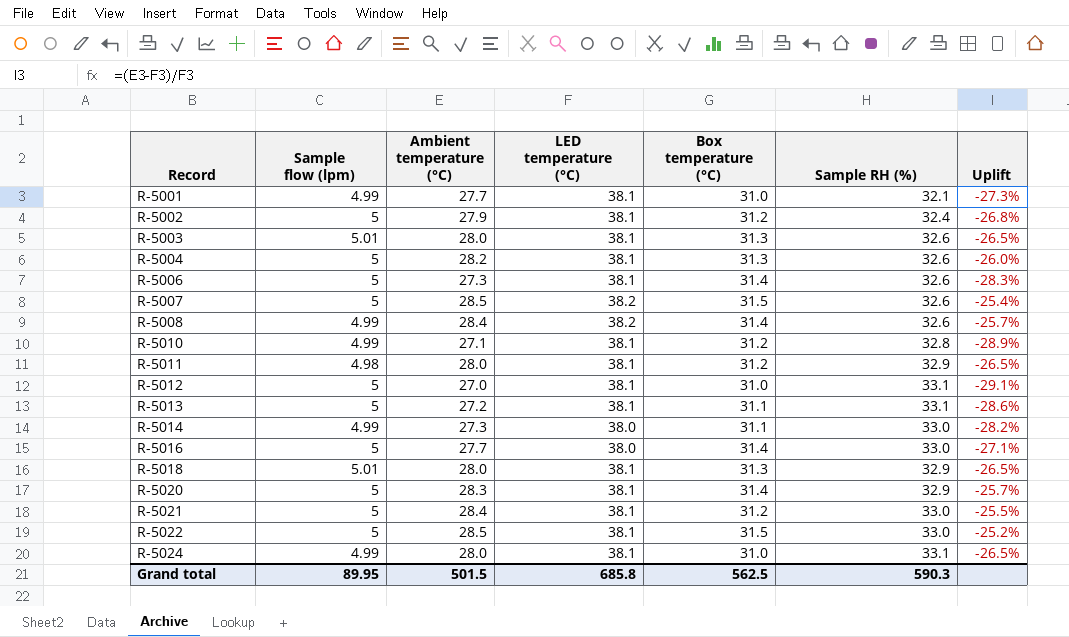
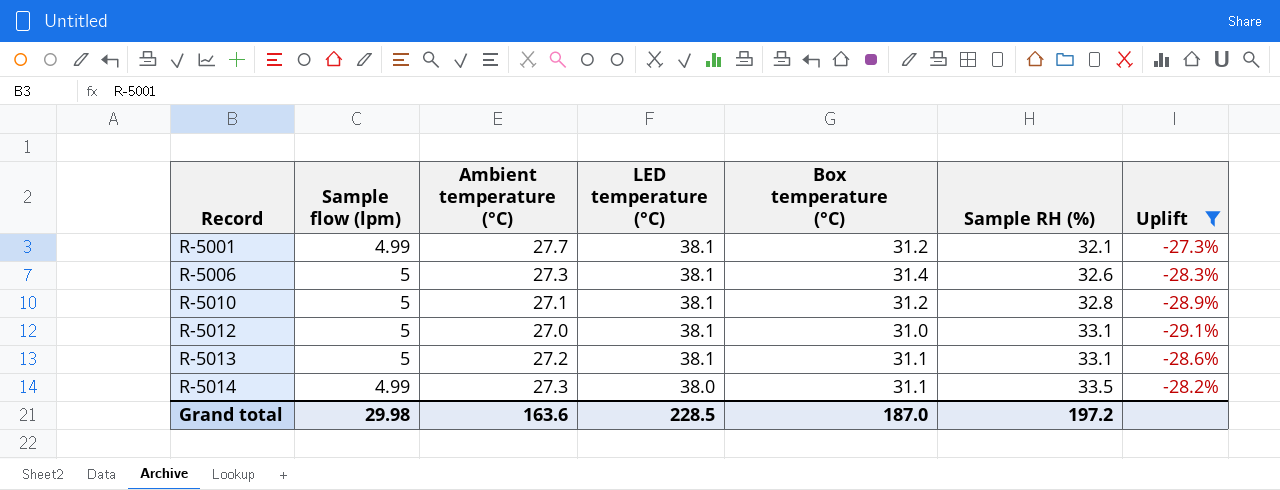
filter: none -> Uplift <= -27.3%
R-5001 | Box temperature (°C): 31.0 -> 31.2
R-5010 | Sample flow (lpm): 4.99 -> 5
R-5014 | Sample RH (%): 33.0 -> 33.5
Grand total | Sample flow (lpm): 89.95 -> 29.98
Grand total | Ambient temperature (°C): 501.5 -> 163.6
Grand total | LED temperature (°C): 685.8 -> 228.5
Grand total | Box temperature (°C): 562.5 -> 187.0
Grand total | Sample RH (%): 590.3 -> 197.2

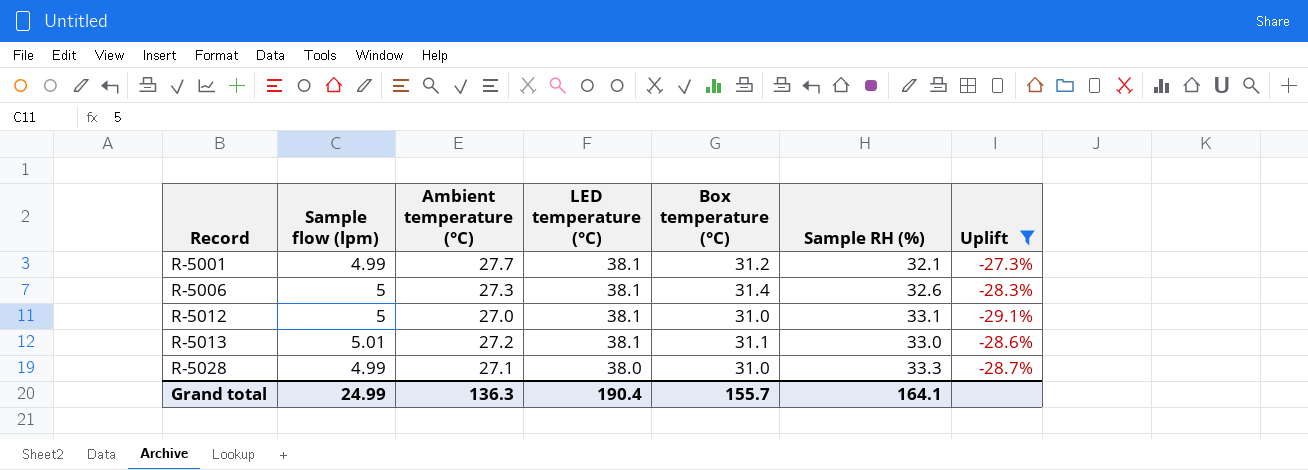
row R-5010: 5 | 27.1 | 38.1 | 31.2 | 32.8 | -28.9% -> none
row R-5014: 4.99 | 27.3 | 38.0 | 31.1 | 33.5 | -28.2% -> none
R-5013 | Sample flow (lpm): 5 -> 5.01
R-5013 | Sample RH (%): 33.1 -> 33.0
row R-5028: none -> 4.99 | 27.1 | 38.0 | 31.0 | 33.3 | -28.7%
Grand total | Sample flow (lpm): 29.98 -> 24.99
Grand total | Ambient temperature (°C): 163.6 -> 136.3
Grand total | LED temperature (°C): 228.5 -> 190.4
Grand total | Box temperature (°C): 187.0 -> 155.7
Grand total | Sample RH (%): 197.2 -> 164.1

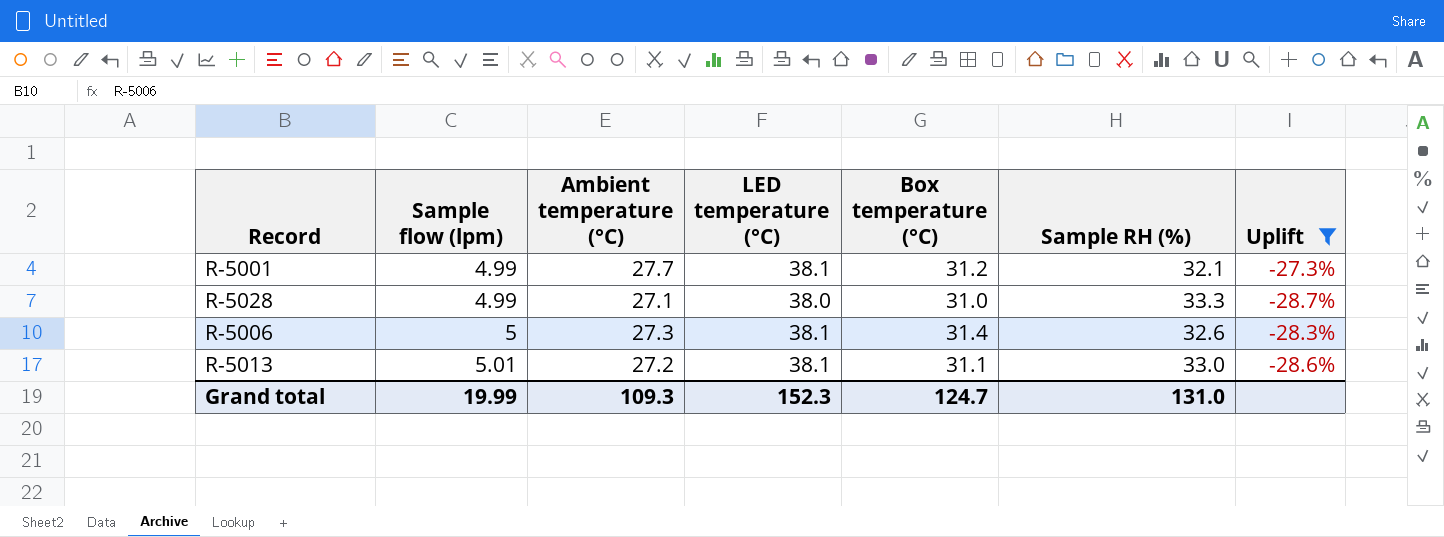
row order: Record ascending -> Sample flow (lpm) ascending
row R-5012: 5 | 27.0 | 38.1 | 31.0 | 33.1 | -29.1% -> none
Grand total | Sample flow (lpm): 24.99 -> 19.99
Grand total | Ambient temperature (°C): 136.3 -> 109.3
Grand total | LED temperature (°C): 190.4 -> 152.3
Grand total | Box temperature (°C): 155.7 -> 124.7
Grand total | Sample RH (%): 164.1 -> 131.0

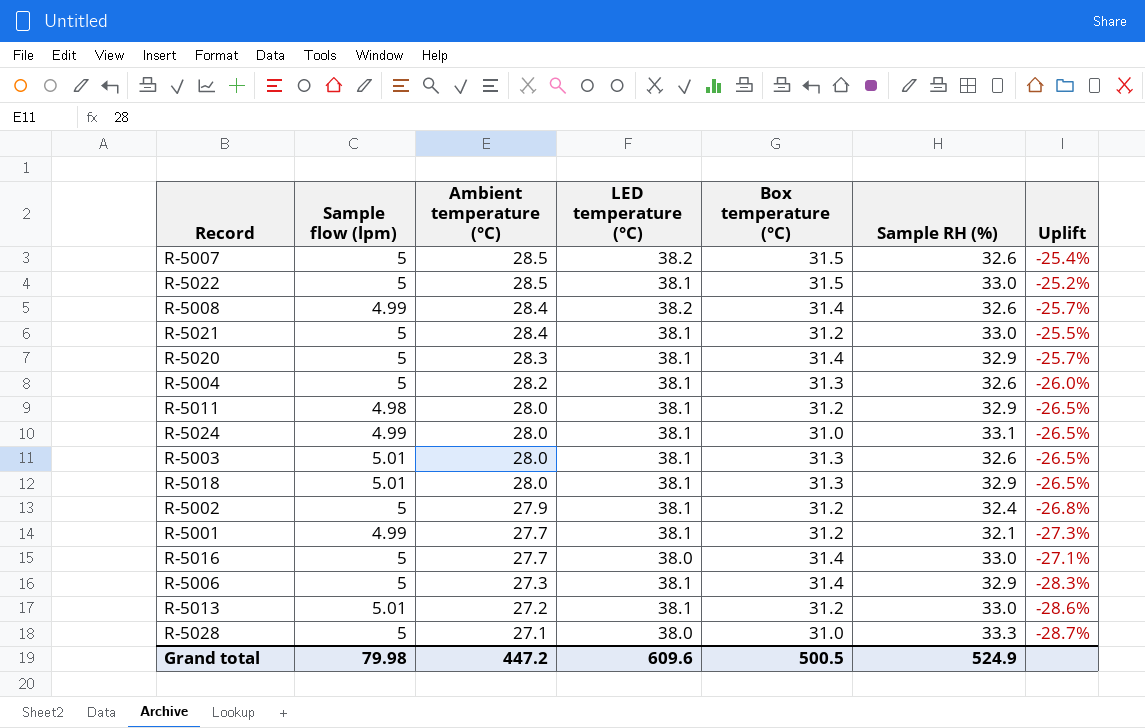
filter: Uplift <= -27.3% -> none
row order: Sample flow (lpm) ascending -> Ambient temperature (°C) descending
R-5006 | Sample RH (%): 32.6 -> 32.9
R-5013 | Box temperature (°C): 31.1 -> 31.2
R-5028 | Sample flow (lpm): 4.99 -> 5
Grand total | Sample flow (lpm): 19.99 -> 79.98
Grand total | Ambient temperature (°C): 109.3 -> 447.2
Grand total | LED temperature (°C): 152.3 -> 609.6
Grand total | Box temperature (°C): 124.7 -> 500.5
Grand total | Sample RH (%): 131.0 -> 524.9

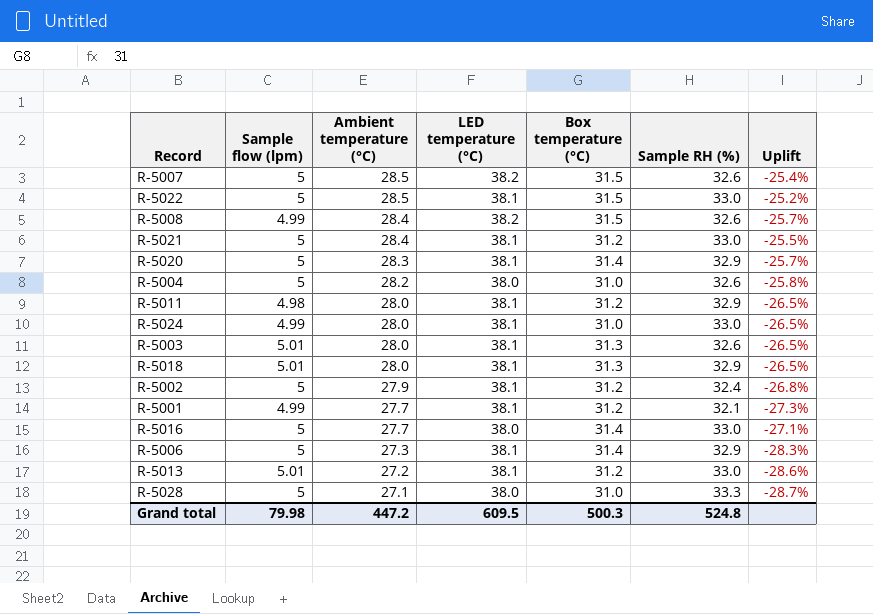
R-5008 | Box temperature (°C): 31.4 -> 31.5
R-5004 | LED temperature (°C): 38.1 -> 38.0
R-5004 | Box temperature (°C): 31.3 -> 31.0
R-5004 | Uplift: -26.0% -> -25.8%
R-5024 | Sample RH (%): 33.1 -> 33.0
Grand total | LED temperature (°C): 609.6 -> 609.5
Grand total | Box temperature (°C): 500.5 -> 500.3
Grand total | Sample RH (%): 524.9 -> 524.8

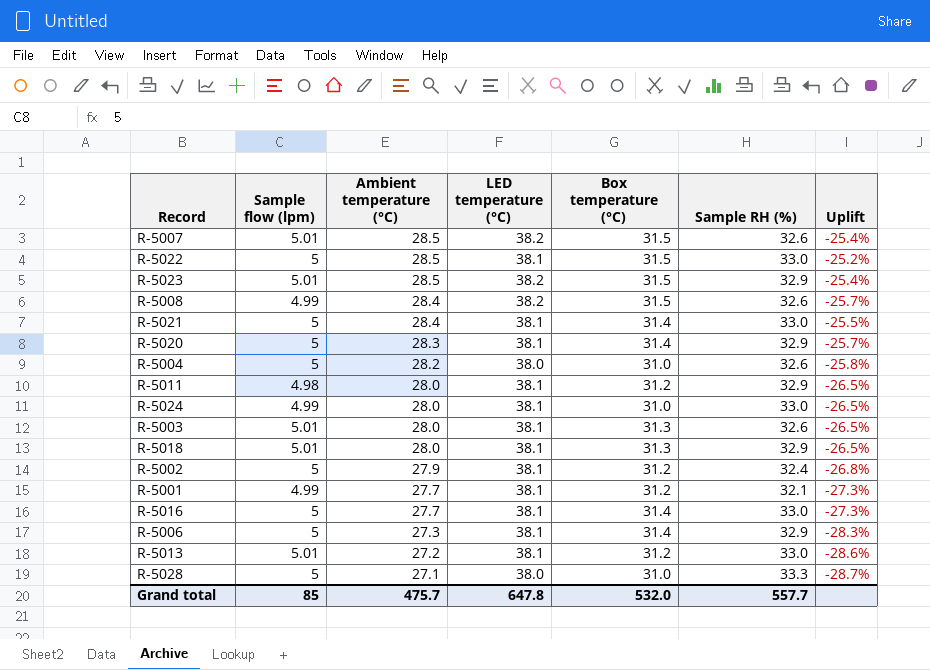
R-5007 | Sample flow (lpm): 5 -> 5.01
row R-5023: none -> 5.01 | 28.5 | 38.2 | 31.5 | 32.9 | -25.4%
R-5021 | Box temperature (°C): 31.2 -> 31.4
R-5016 | LED temperature (°C): 38.0 -> 38.1
R-5016 | Uplift: -27.1% -> -27.3%
Grand total | Sample flow (lpm): 79.98 -> 85
Grand total | Ambient temperature (°C): 447.2 -> 475.7
Grand total | LED temperature (°C): 609.5 -> 647.8
Grand total | Box temperature (°C): 500.3 -> 532.0
Grand total | Sample RH (%): 524.8 -> 557.7

